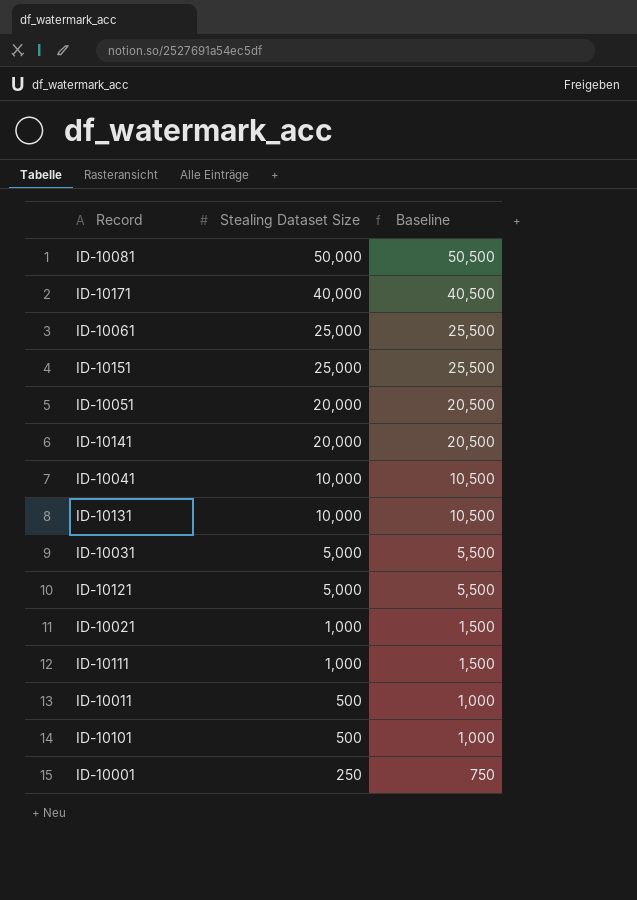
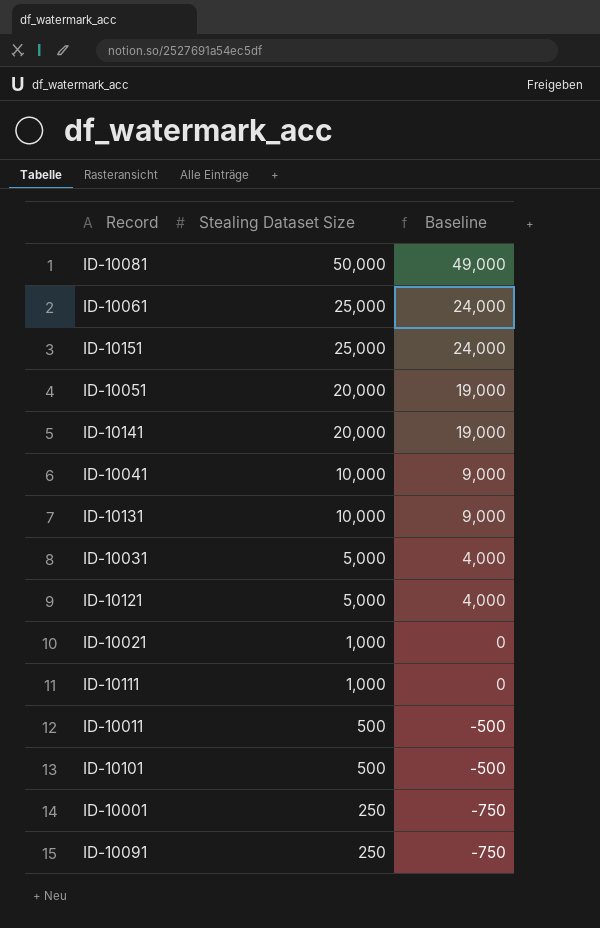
column Baseline | formula: [Stealing Dataset Size] + 500 -> [Stealing Dataset Size] - 1000
row ID-10171: 40,000 | 40,500 -> none
row ID-10091: none -> 250 | -750

